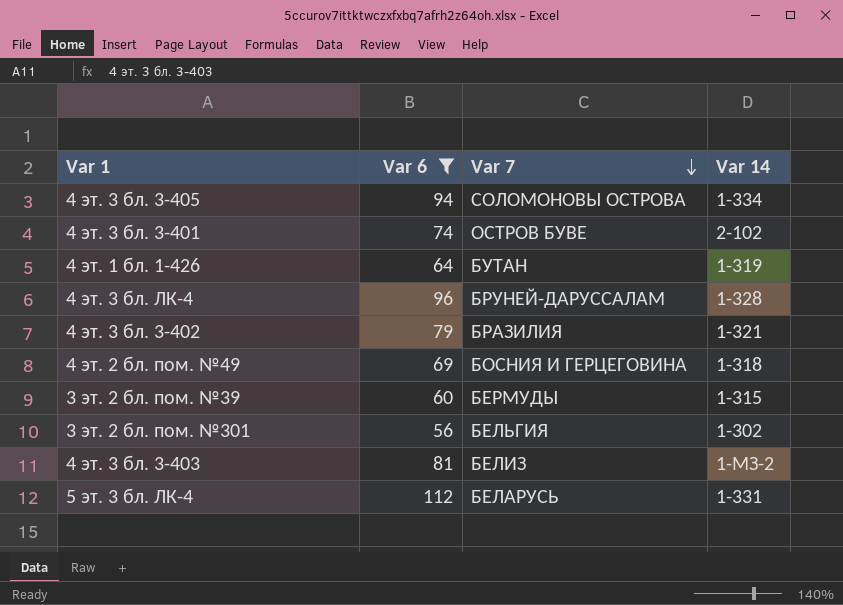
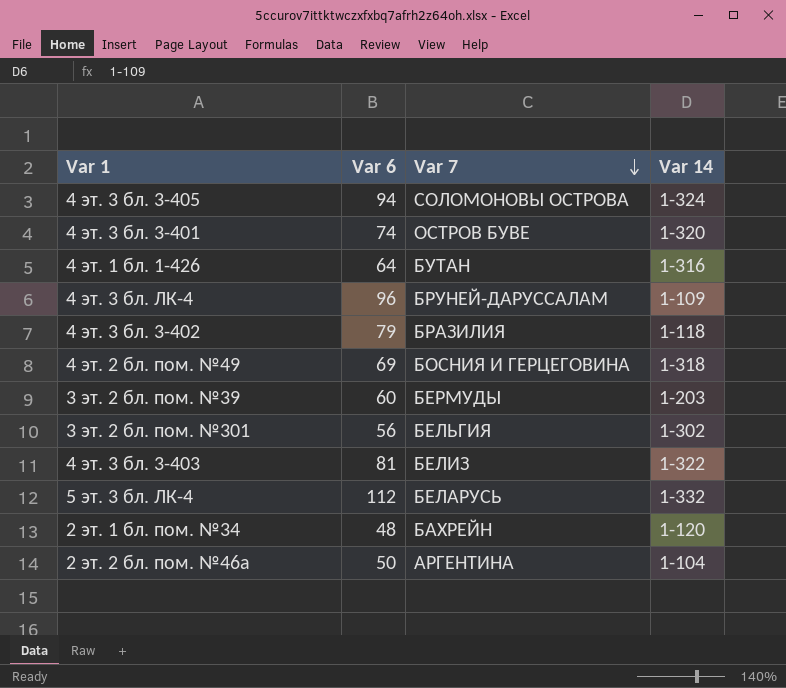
filter: Var 6 >= 56 -> none
4 эт. 3 бл. 3-405 | Var 14: 1-334 -> 1-324
4 эт. 3 бл. 3-401 | Var 14: 2-102 -> 1-320
4 эт. 1 бл. 1-426 | Var 14: 1-319 -> 1-316
4 эт. 3 бл. ЛК-4 | Var 14: 1-328 -> 1-109
4 эт. 3 бл. 3-402 | Var 14: 1-321 -> 1-118
3 эт. 2 бл. пом. №39 | Var 14: 1-315 -> 1-203
4 эт. 3 бл. 3-403 | Var 14: 1-МЗ-2 -> 1-322
5 эт. 3 бл. ЛК-4 | Var 14: 1-331 -> 1-332

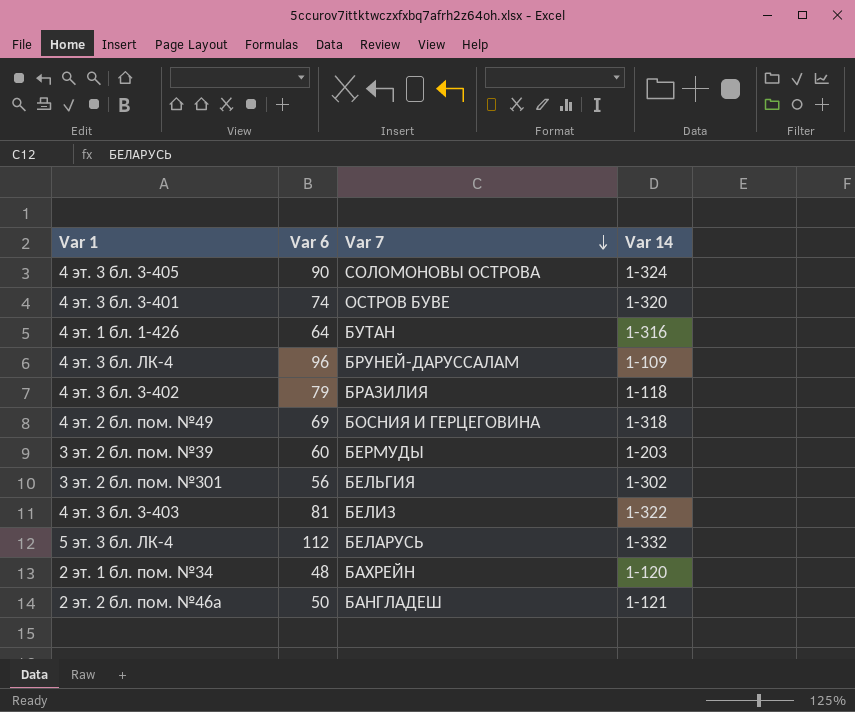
4 эт. 3 бл. 3-405 | Var 6: 94 -> 90
2 эт. 2 бл. пом. №46а | Var 7: АРГЕНТИНА -> БАНГЛАДЕШ
2 эт. 2 бл. пом. №46а | Var 14: 1-104 -> 1-121

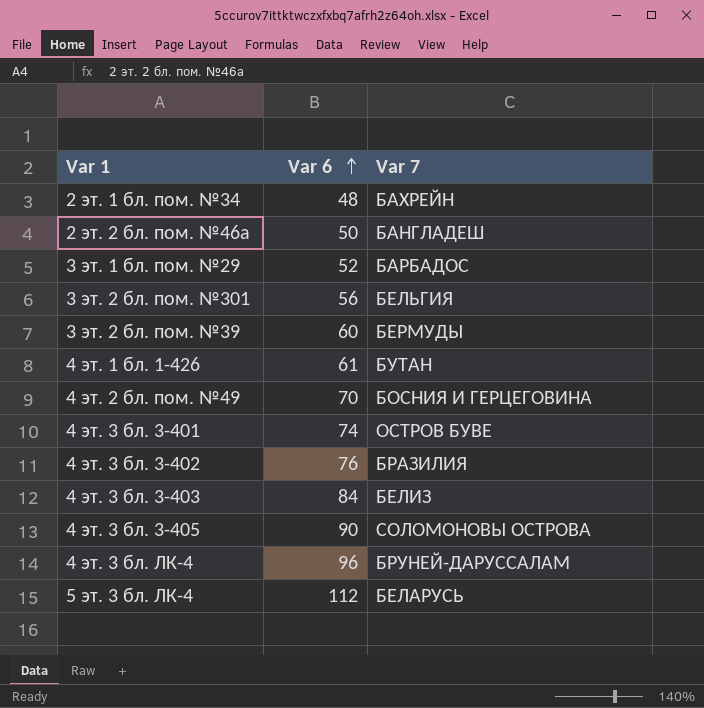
row order: Var 7 descending -> Var 6 ascending
column Var 14 | position: 4 -> none
row 3 эт. 1 бл. пом. №29: none -> 52 | БАРБАДОС
4 эт. 1 бл. 1-426 | Var 6: 64 -> 61
4 эт. 2 бл. пом. №49 | Var 6: 69 -> 70
4 эт. 3 бл. 3-402 | Var 6: 79 -> 76
4 эт. 3 бл. 3-403 | Var 6: 81 -> 84

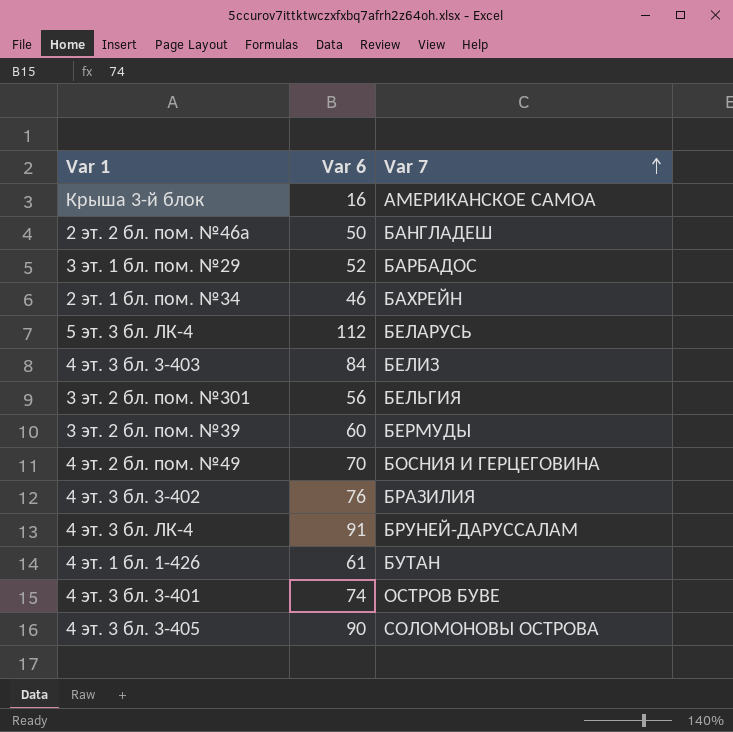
row order: Var 6 ascending -> Var 7 ascending
row Крыша 3-й блок: none -> 16 | АМЕРИКАНСКОЕ САМОА
2 эт. 1 бл. пом. №34 | Var 6: 48 -> 46
4 эт. 3 бл. ЛК-4 | Var 6: 96 -> 91

